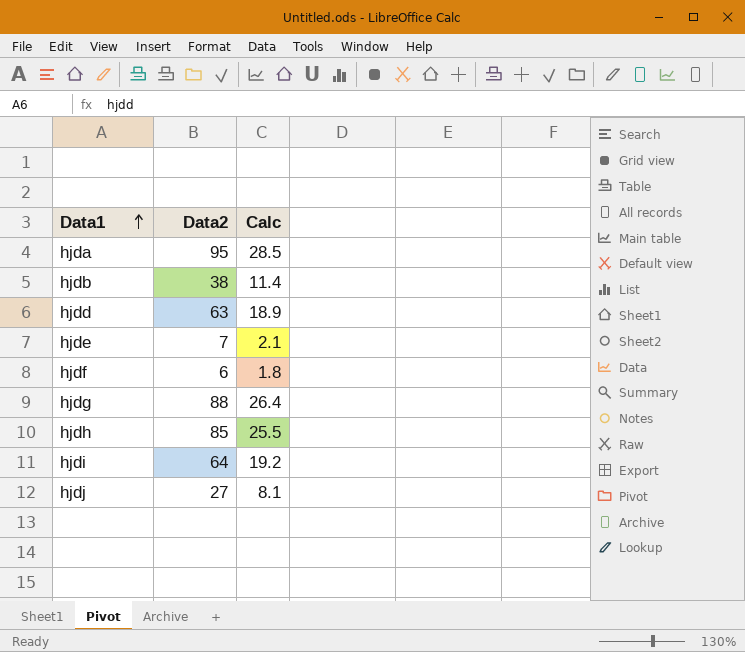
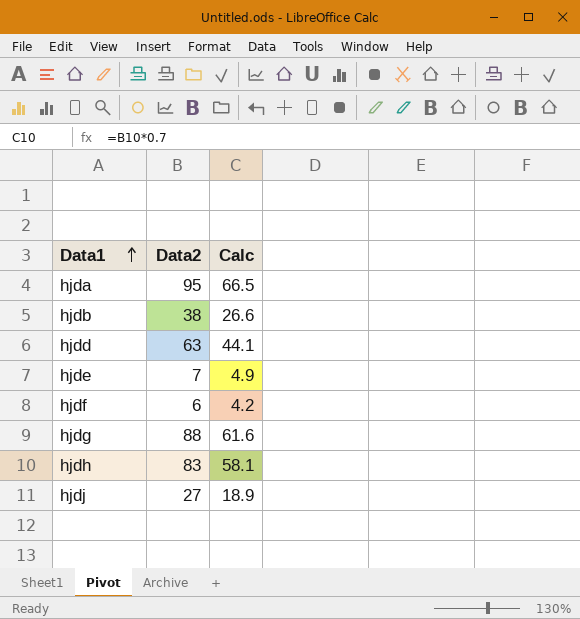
column Calc | formula: [Data2] * 0.3 -> [Data2] * 0.7
row hjdi: 64 | 19.2 -> none
hjdh | Data2: 85 -> 83

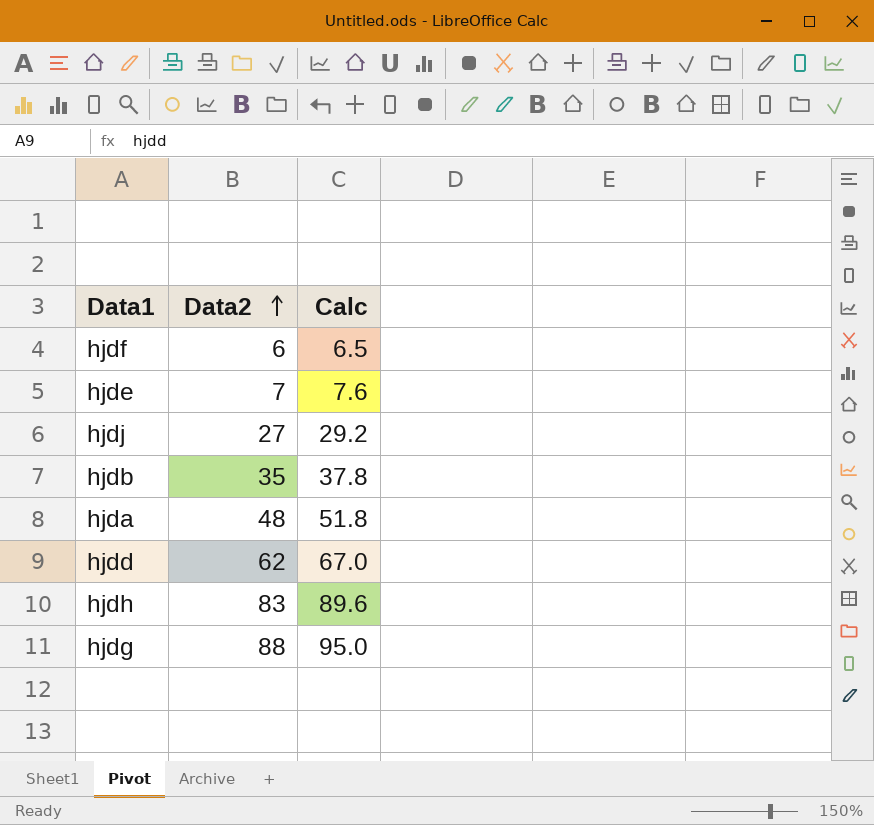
row order: Data1 ascending -> Data2 ascending
column Calc | formula: [Data2] * 0.7 -> [Data2] * 1.08
hjdb | Data2: 38 -> 35
hjda | Data2: 95 -> 48
hjdd | Data2: 63 -> 62

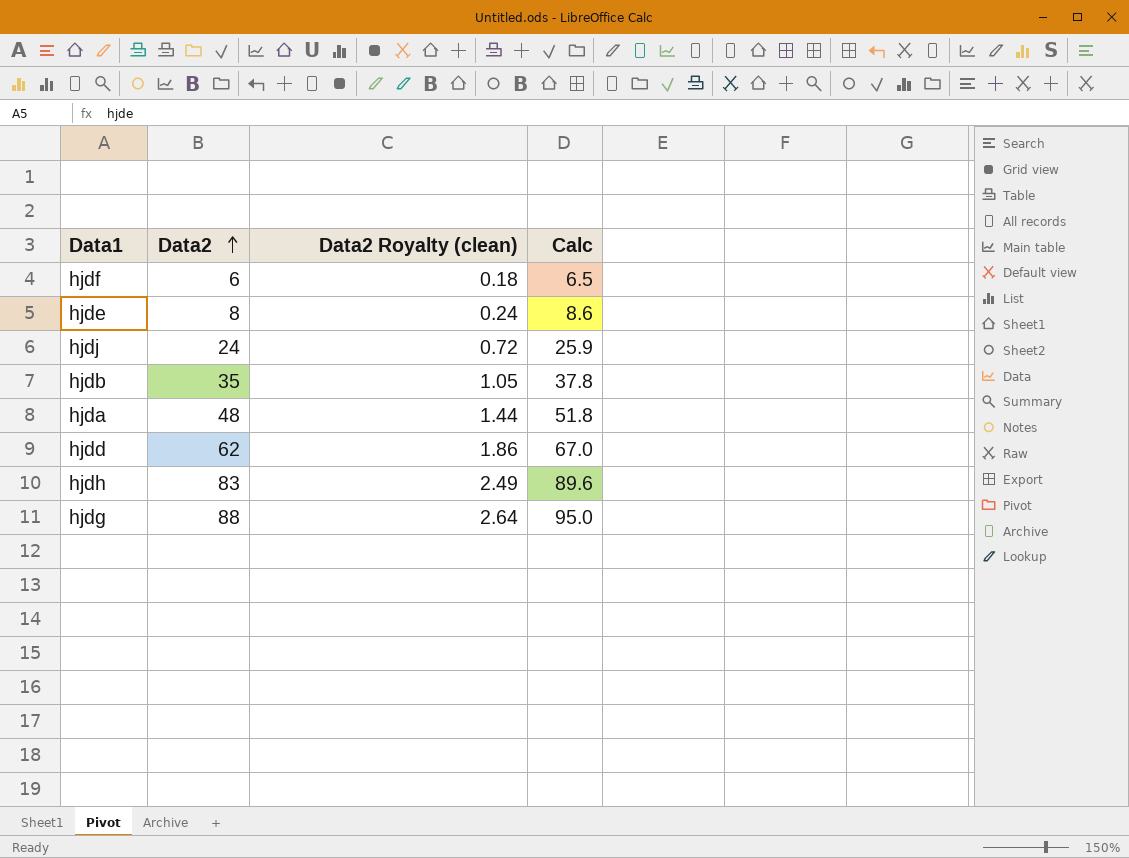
column Data2 Royalty (clean) | formula: none -> [Data2] * 0.03
hjde | Data2: 7 -> 8
hjde | Calc: 7.6 -> 8.6
hjdj | Data2: 27 -> 24
hjdj | Calc: 29.2 -> 25.9

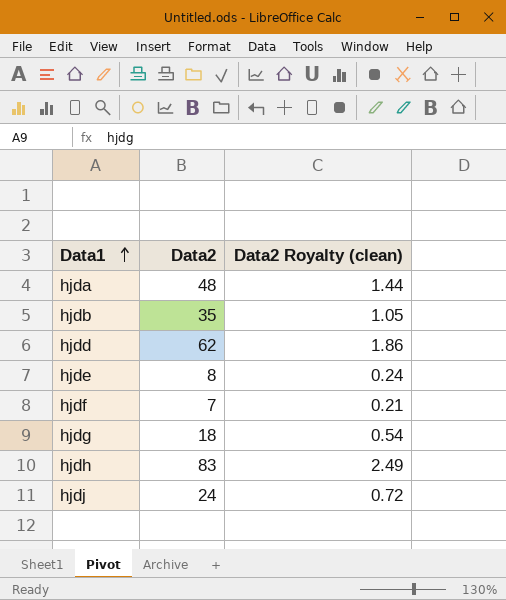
row order: Data2 ascending -> Data1 ascending
column Calc | formula: [Data2] * 1.08 -> none
hjdf | Data2: 6 -> 7
hjdf | Data2 Royalty (clean): 0.18 -> 0.21
hjdg | Data2: 88 -> 18
hjdg | Data2 Royalty (clean): 2.64 -> 0.54

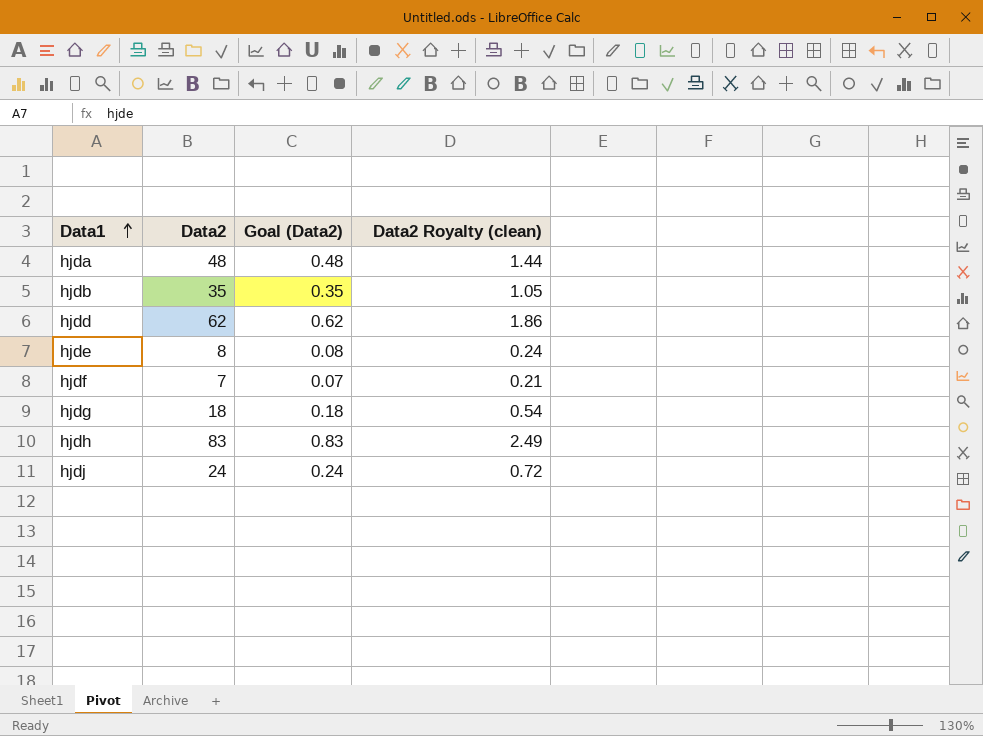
column Goal (Data2) | formula: none -> [Data2] * 0.01

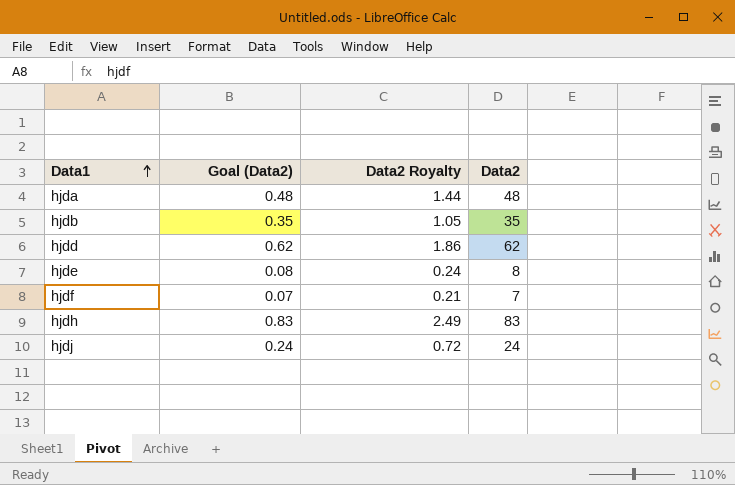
column name: Data2 Royalty (clean) -> Data2 Royalty
column Data2 | position: 2 -> 4
row hjdg: 18 | 0.18 | 0.54 -> none

